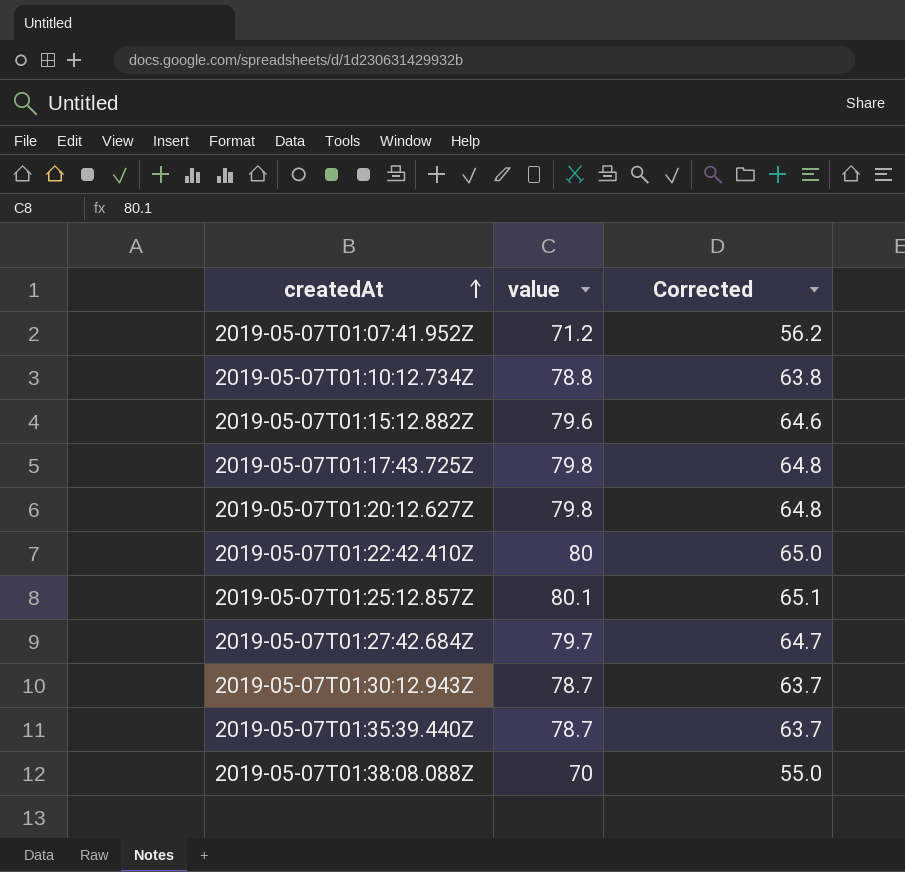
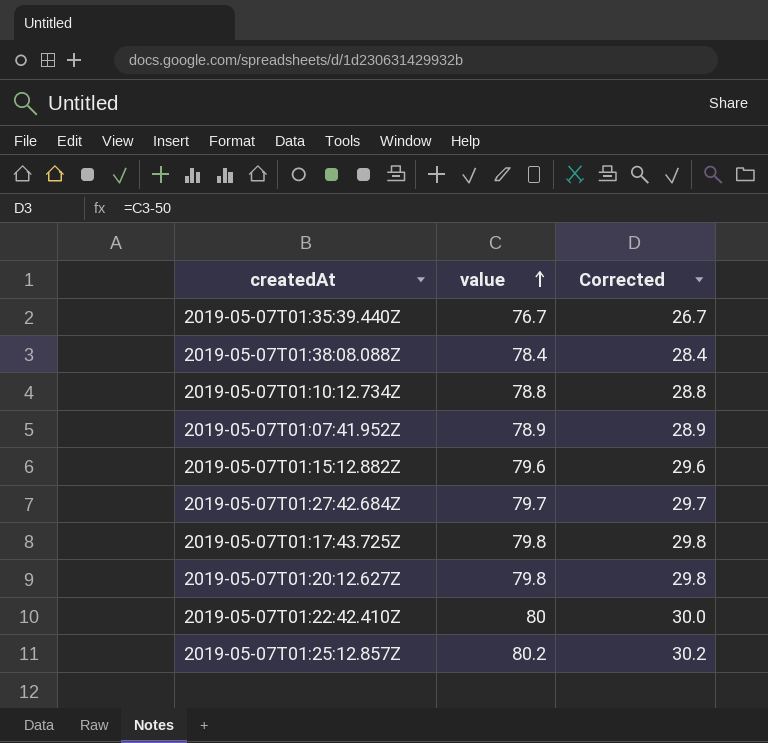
row order: createdAt ascending -> value ascending
column Corrected | formula: [value] - 15 -> [value] - 50
row 2019-05-07T01:30:12.943Z: 78.7 | 63.7 -> none
2019-05-07T01:35:39.440Z | value: 78.7 -> 76.7
2019-05-07T01:38:08.088Z | value: 70 -> 78.4
2019-05-07T01:07:41.952Z | value: 71.2 -> 78.9
2019-05-07T01:25:12.857Z | value: 80.1 -> 80.2

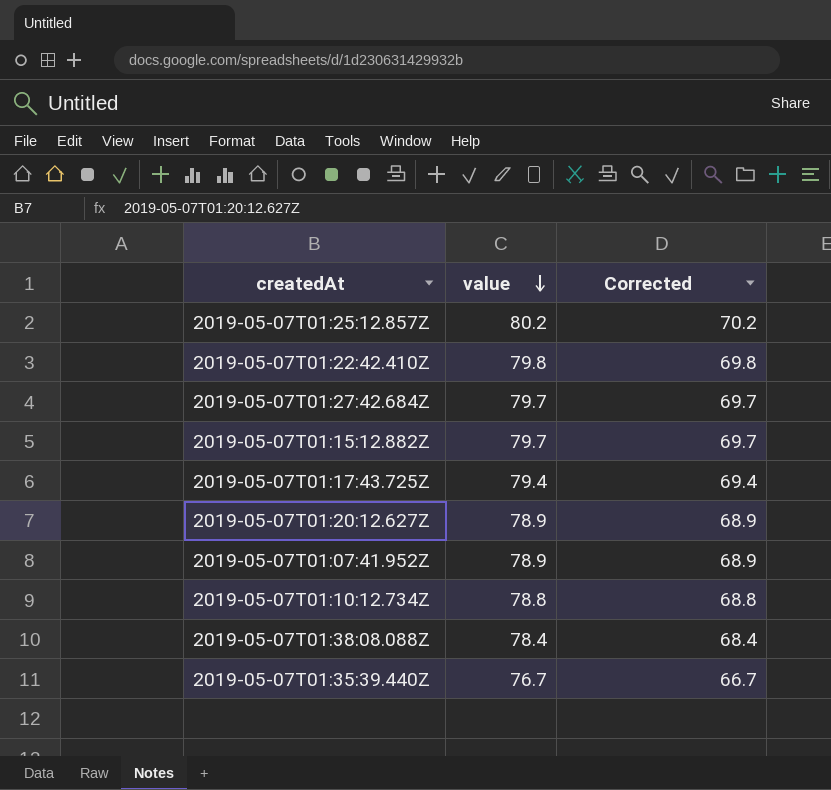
row order: value ascending -> value descending
column Corrected | formula: [value] - 50 -> [value] - 10
2019-05-07T01:22:42.410Z | value: 80 -> 79.8
2019-05-07T01:15:12.882Z | value: 79.6 -> 79.7
2019-05-07T01:17:43.725Z | value: 79.8 -> 79.4
2019-05-07T01:20:12.627Z | value: 79.8 -> 78.9

